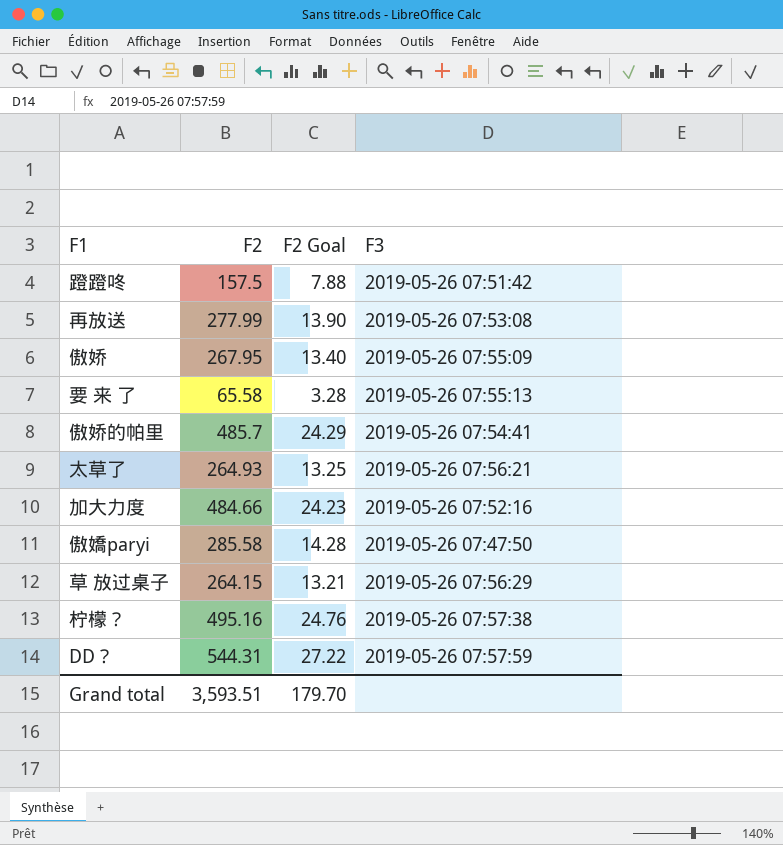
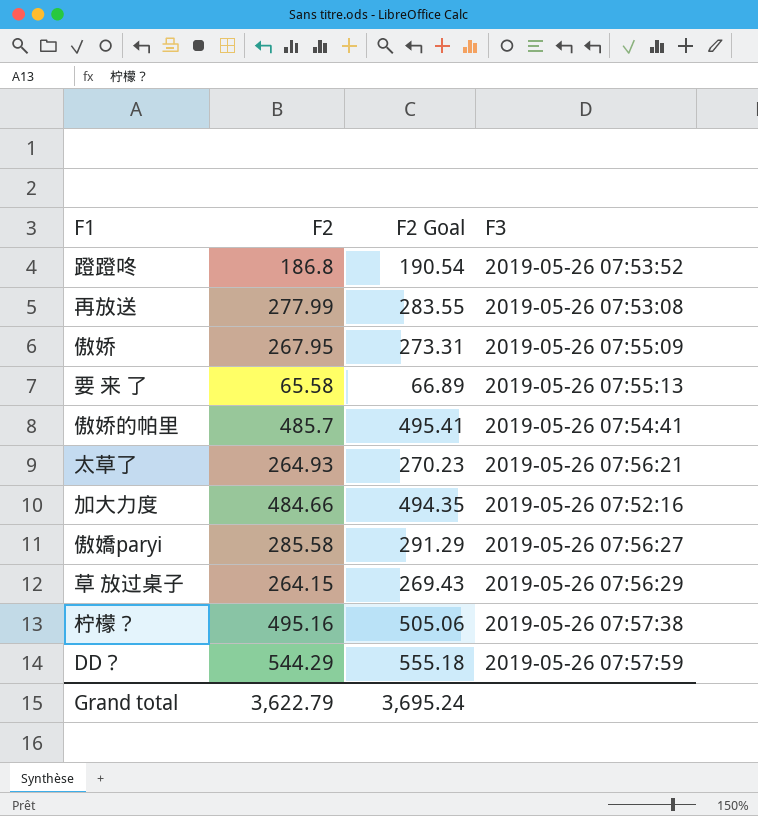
column F2 Goal | formula: [F2] * 0.05 -> [F2] * 1.02
蹬蹬咚 | F2: 157.5 -> 186.8
蹬蹬咚 | F3: 2019-05-26 07:51:42 -> 2019-05-26 07:53:52
傲嬌paryi | F3: 2019-05-26 07:47:50 -> 2019-05-26 07:56:27
DD？ | F2: 544.31 -> 544.29
Grand total | F2: 3,593.51 -> 3,622.79
Grand total | F2 Goal: 179.70 -> 3,695.24

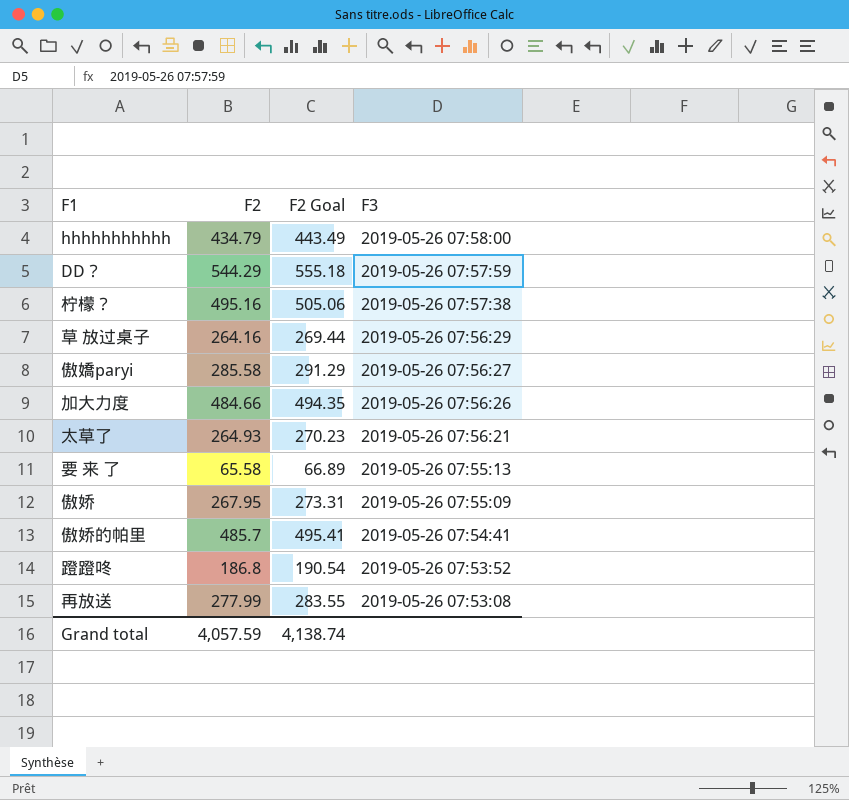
row order: none -> F3 descending
row hhhhhhhhhhh: none -> 434.79 | 443.49 | 2019-05-26 07:58:00
草 放过桌子 | F2: 264.15 -> 264.16
草 放过桌子 | F2 Goal: 269.43 -> 269.44
加大力度 | F3: 2019-05-26 07:52:16 -> 2019-05-26 07:56:26
Grand total | F2: 3,622.79 -> 4,057.59
Grand total | F2 Goal: 3,695.24 -> 4,138.74

